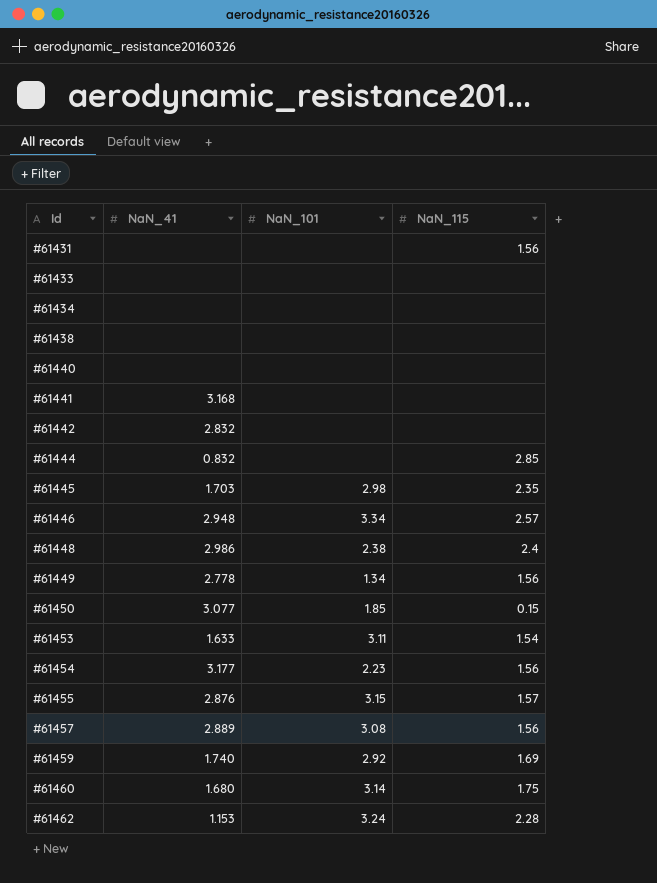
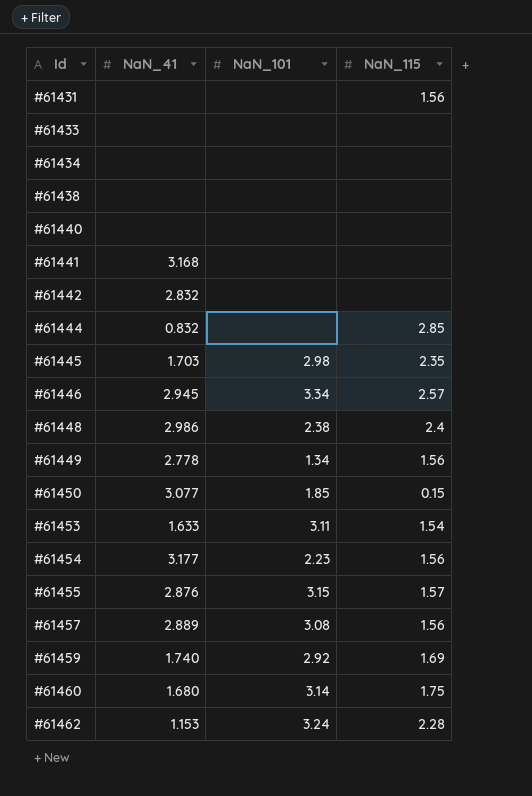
#61446 | NaN_41: 2.948 -> 2.945

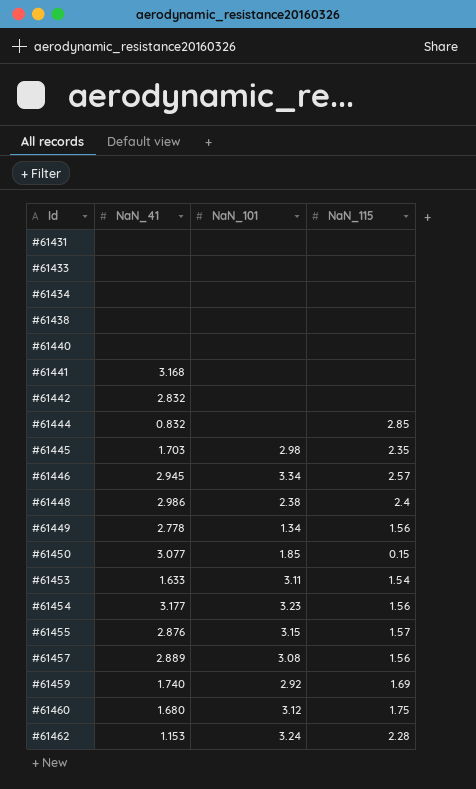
#61431 | NaN_115: 1.56 -> none
#61454 | NaN_101: 2.23 -> 3.23
#61460 | NaN_101: 3.14 -> 3.12

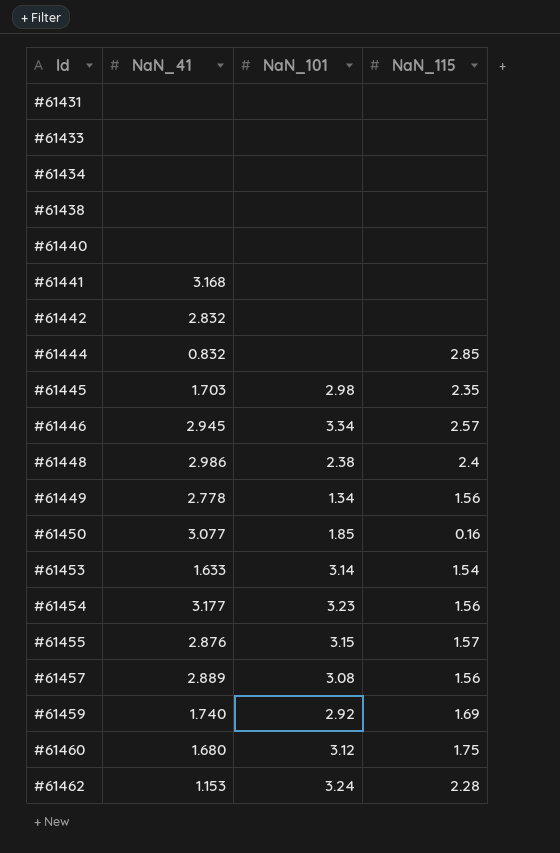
#61450 | NaN_115: 0.15 -> 0.16
#61453 | NaN_101: 3.11 -> 3.14

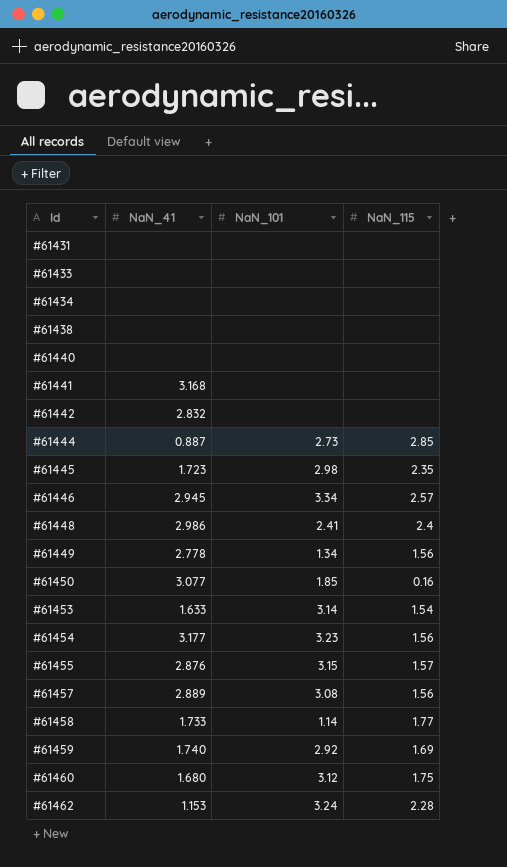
#61444 | NaN_41: 0.832 -> 0.887
#61444 | NaN_101: none -> 2.73
#61445 | NaN_41: 1.703 -> 1.723
#61448 | NaN_101: 2.38 -> 2.41
row #61458: none -> 1.733 | 1.14 | 1.77

